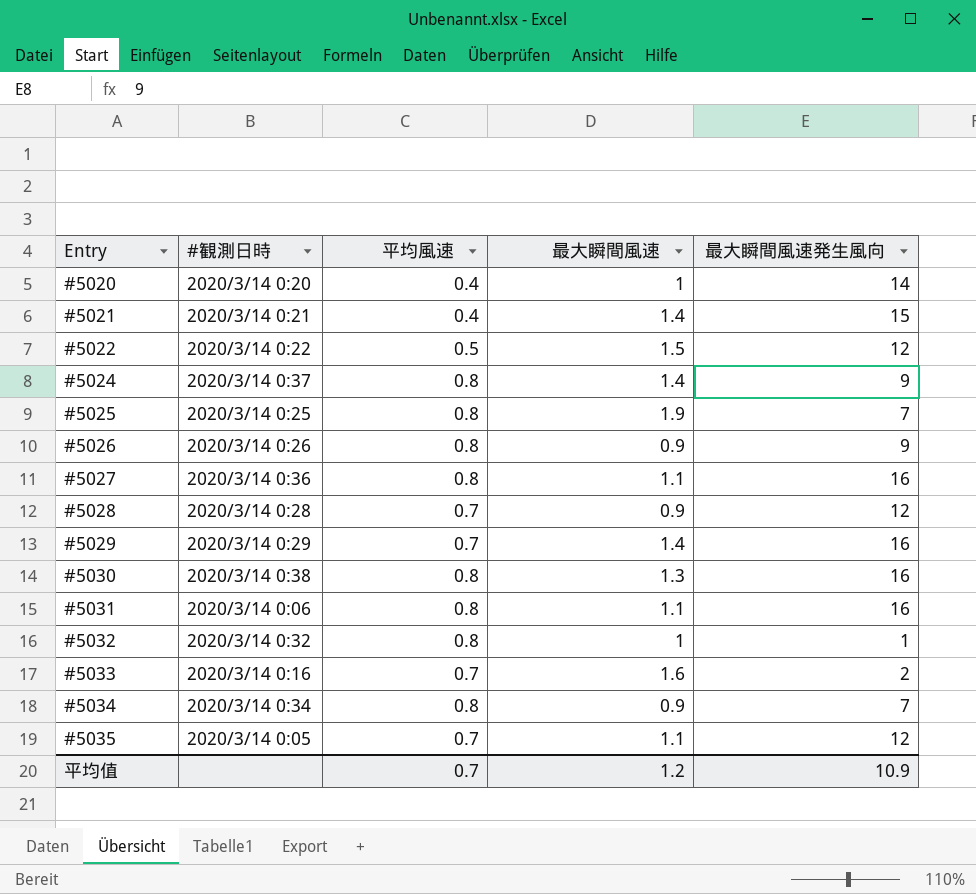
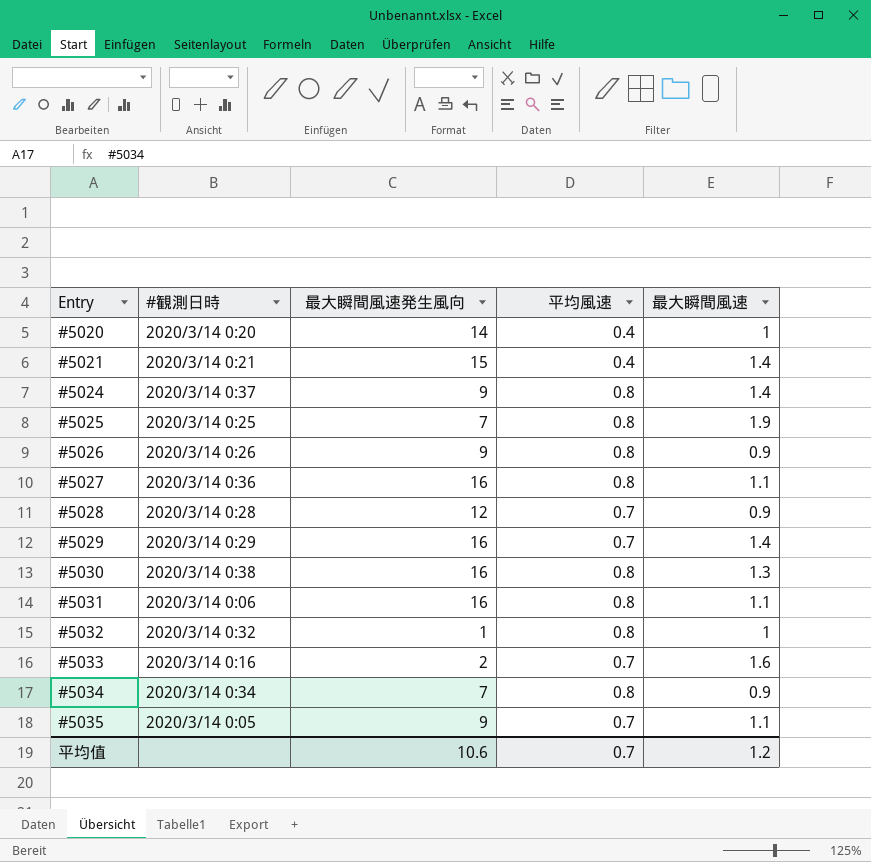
column 最大瞬間風速発生風向 | position: 5 -> 3
row #5022: 2020/3/14 0:22 | 0.5 | 1.5 | 12 -> none
#5035 | 最大瞬間風速発生風向: 12 -> 9
平均值 | 最大瞬間風速発生風向: 10.9 -> 10.6

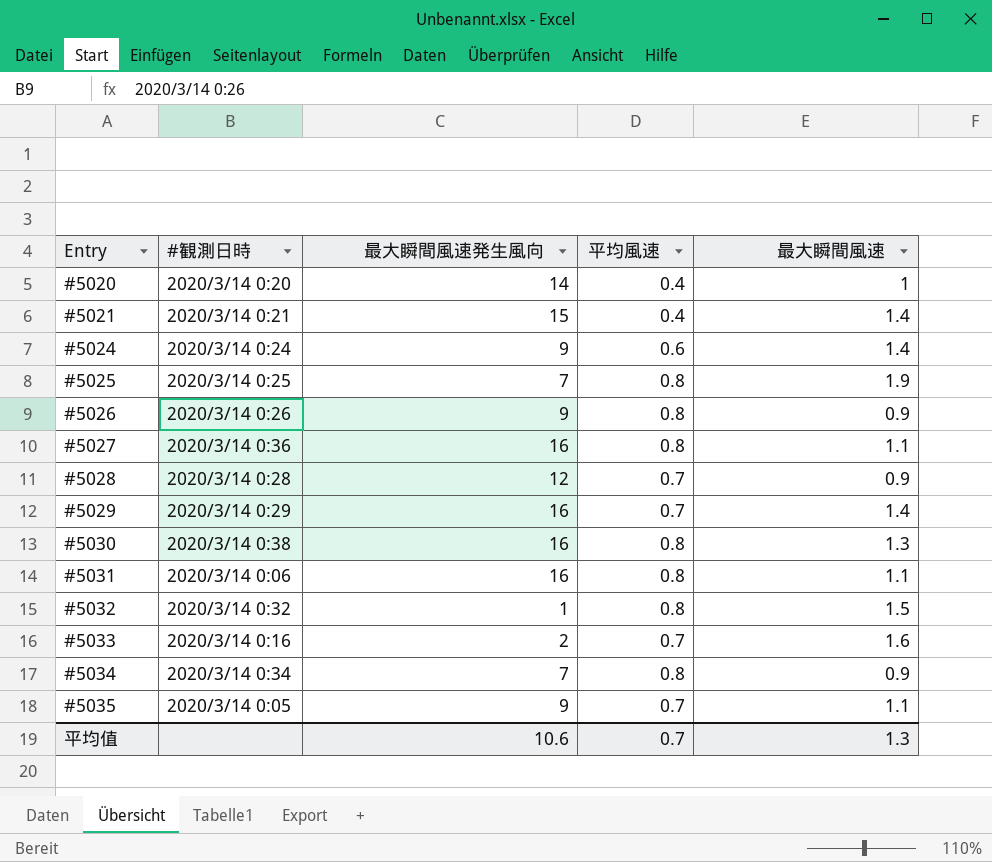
#5024 | #観測日時: 2020/3/14 0:37 -> 2020/3/14 0:24
#5024 | 平均風速: 0.8 -> 0.6
#5032 | 最大瞬間風速: 1 -> 1.5
平均值 | 最大瞬間風速: 1.2 -> 1.3

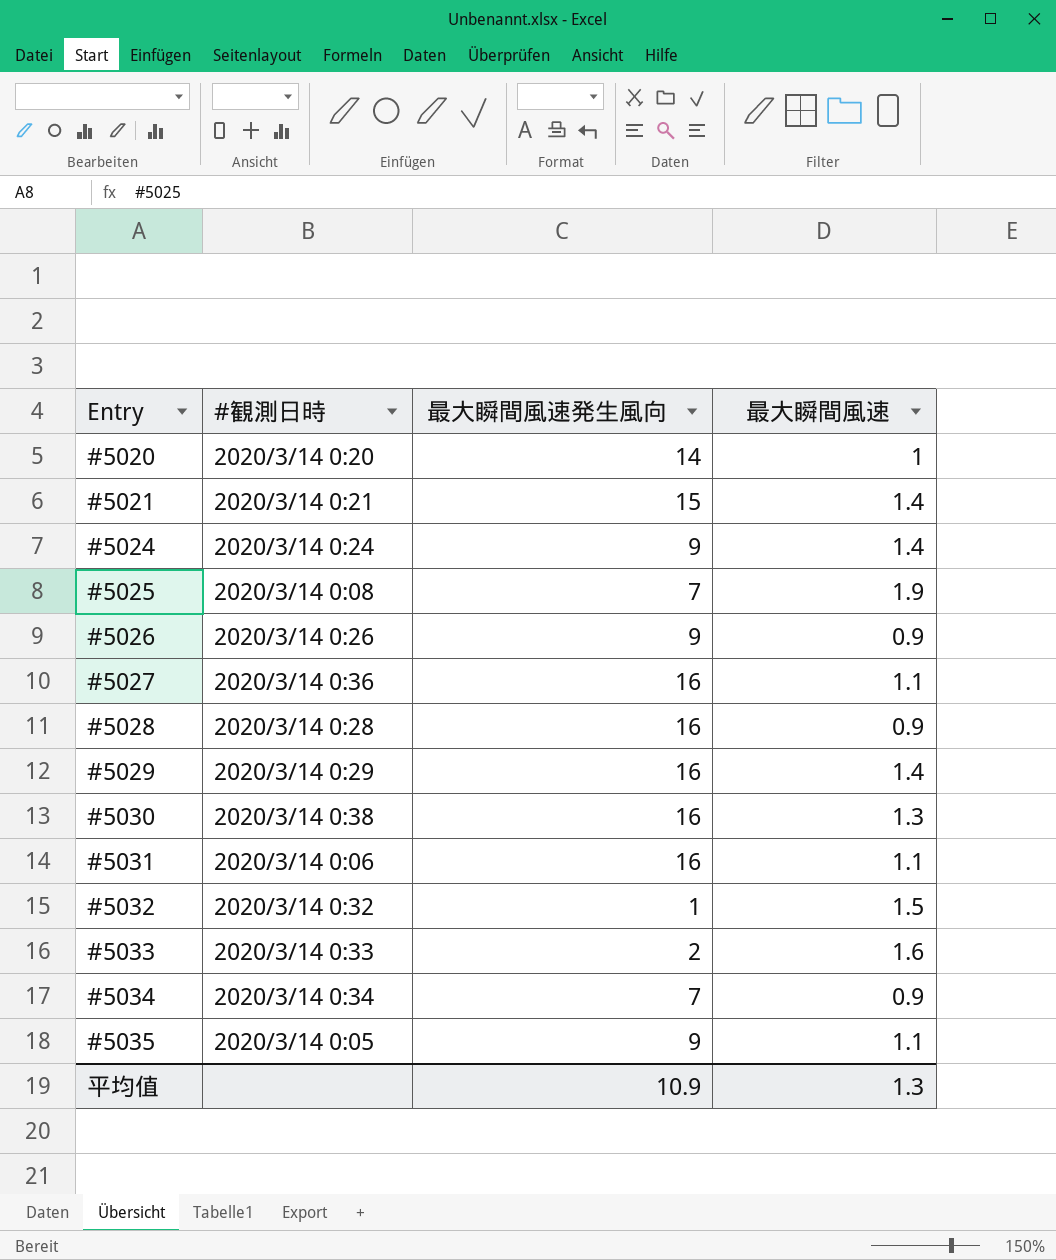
column 平均風速 | position: 4 -> none
#5025 | #観測日時: 2020/3/14 0:25 -> 2020/3/14 0:08
#5028 | 最大瞬間風速発生風向: 12 -> 16
#5033 | #観測日時: 2020/3/14 0:16 -> 2020/3/14 0:33
平均值 | 最大瞬間風速発生風向: 10.6 -> 10.9

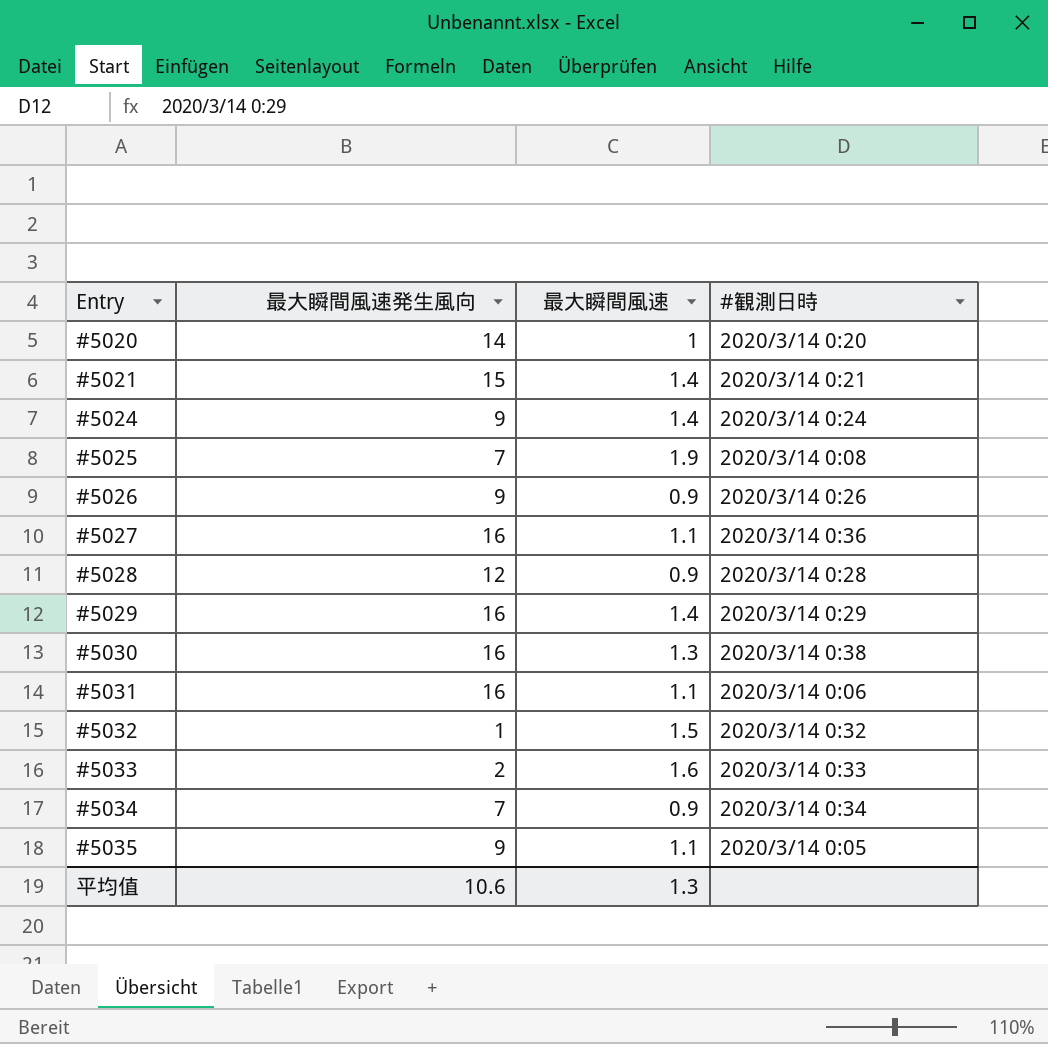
column #観測日時 | position: 2 -> 4
#5028 | 最大瞬間風速発生風向: 16 -> 12
平均值 | 最大瞬間風速発生風向: 10.9 -> 10.6

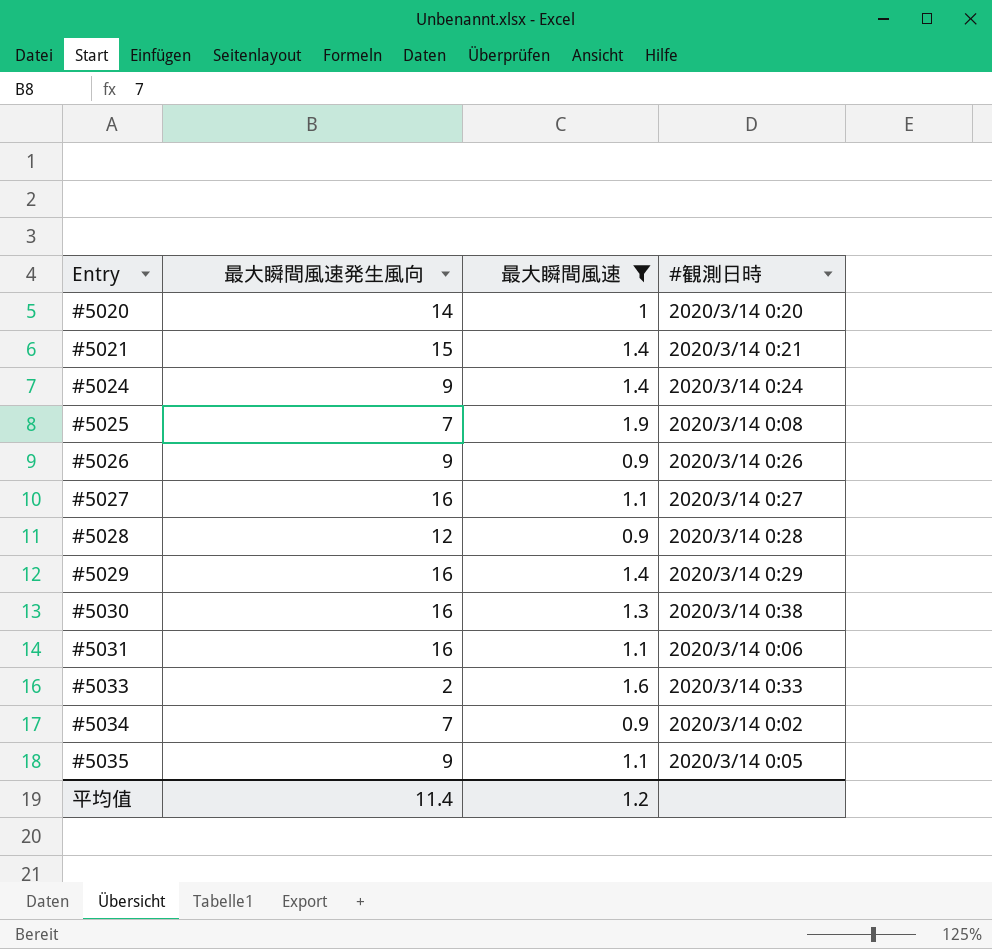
filter: none -> 最大瞬間風速 != 1.5
#5027 | #観測日時: 2020/3/14 0:36 -> 2020/3/14 0:27
#5034 | #観測日時: 2020/3/14 0:34 -> 2020/3/14 0:02
平均值 | 最大瞬間風速発生風向: 10.6 -> 11.4
平均值 | 最大瞬間風速: 1.3 -> 1.2

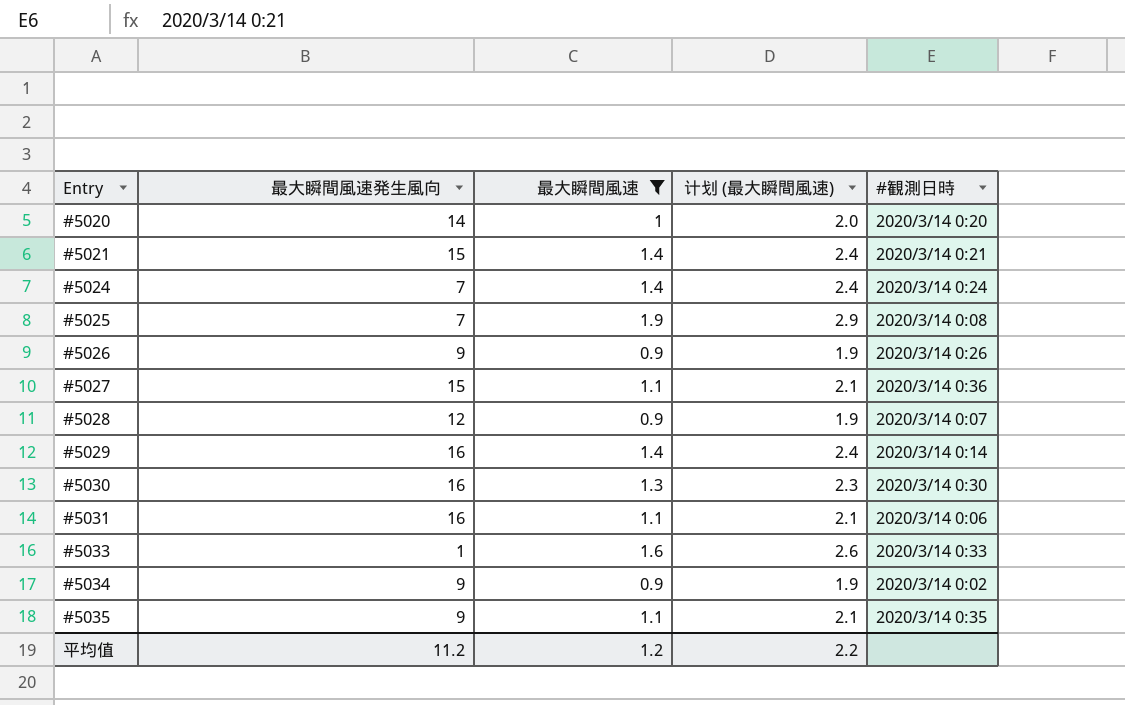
column 计划 (最大瞬間風速) | formula: none -> [最大瞬間風速] + 1
#5024 | 最大瞬間風速発生風向: 9 -> 7
#5027 | 最大瞬間風速発生風向: 16 -> 15
#5027 | #観測日時: 2020/3/14 0:27 -> 2020/3/14 0:36
#5028 | #観測日時: 2020/3/14 0:28 -> 2020/3/14 0:07
#5029 | #観測日時: 2020/3/14 0:29 -> 2020/3/14 0:14
#5030 | #観測日時: 2020/3/14 0:38 -> 2020/3/14 0:30
#5033 | 最大瞬間風速発生風向: 2 -> 1
#5034 | 最大瞬間風速発生風向: 7 -> 9
#5035 | #観測日時: 2020/3/14 0:05 -> 2020/3/14 0:35
平均值 | 最大瞬間風速発生風向: 11.4 -> 11.2

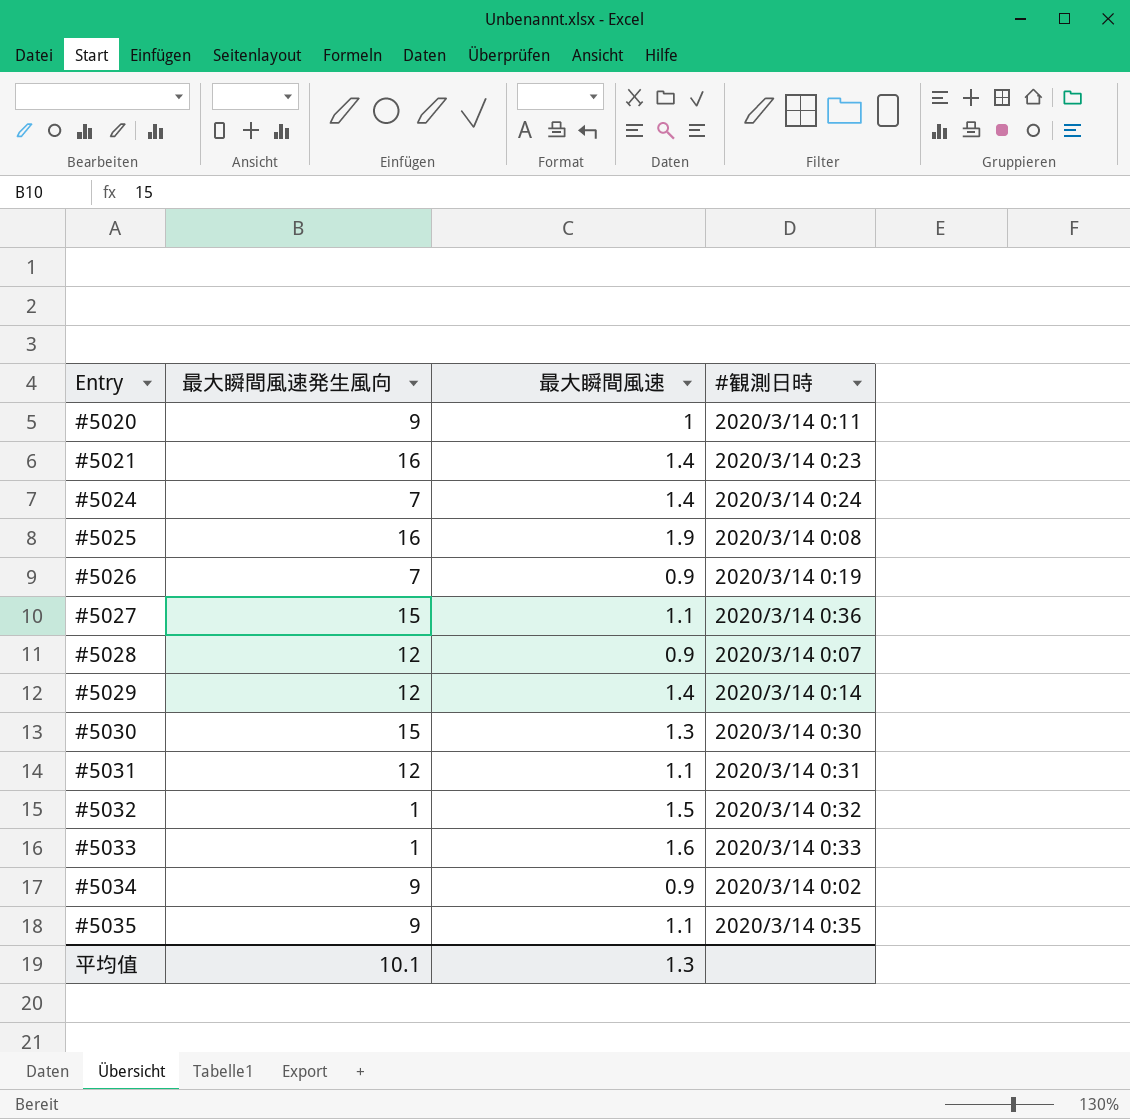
filter: 最大瞬間風速 != 1.5 -> none
column 计划 (最大瞬間風速) | formula: [最大瞬間風速] + 1 -> none
#5020 | 最大瞬間風速発生風向: 14 -> 9
#5020 | #観測日時: 2020/3/14 0:20 -> 2020/3/14 0:11
#5021 | 最大瞬間風速発生風向: 15 -> 16
#5021 | #観測日時: 2020/3/14 0:21 -> 2020/3/14 0:23
#5025 | 最大瞬間風速発生風向: 7 -> 16
#5026 | 最大瞬間風速発生風向: 9 -> 7
#5026 | #観測日時: 2020/3/14 0:26 -> 2020/3/14 0:19
#5029 | 最大瞬間風速発生風向: 16 -> 12
#5030 | 最大瞬間風速発生風向: 16 -> 15
#5031 | 最大瞬間風速発生風向: 16 -> 12
#5031 | #観測日時: 2020/3/14 0:06 -> 2020/3/14 0:31
平均值 | 最大瞬間風速発生風向: 11.2 -> 10.1
平均值 | 最大瞬間風速: 1.2 -> 1.3

